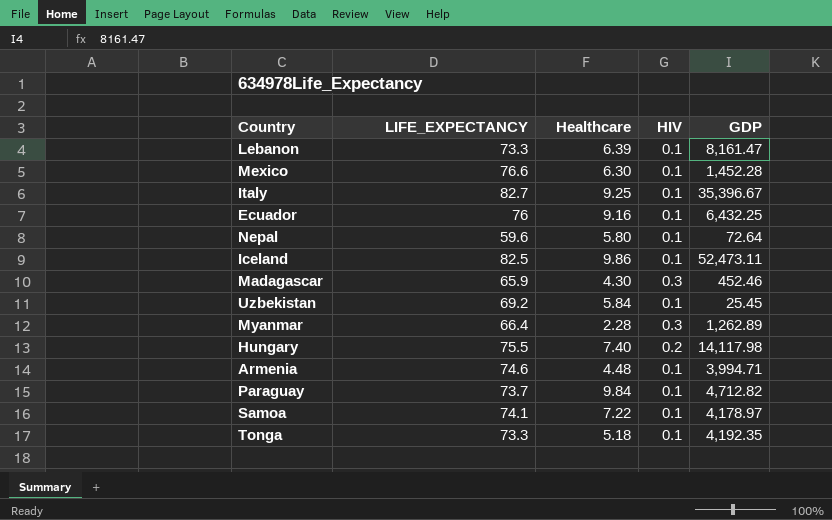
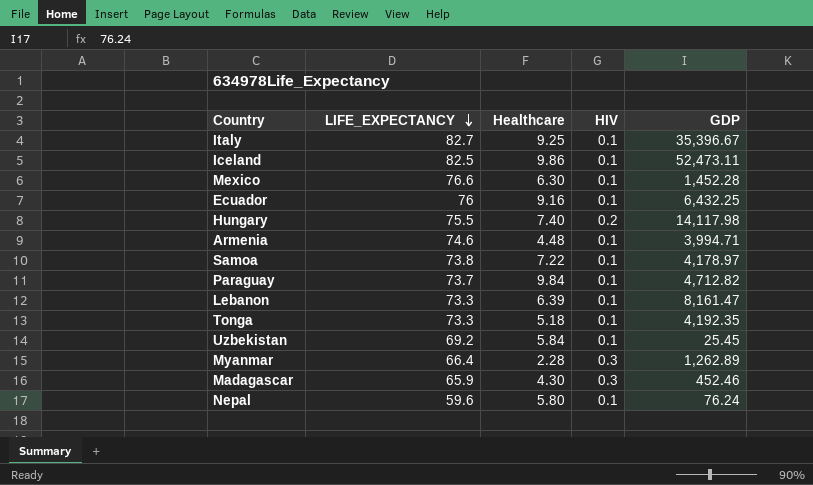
row order: none -> LIFE_EXPECTANCY descending
Samoa | LIFE_EXPECTANCY: 74.1 -> 73.8
Nepal | GDP: 72.64 -> 76.24

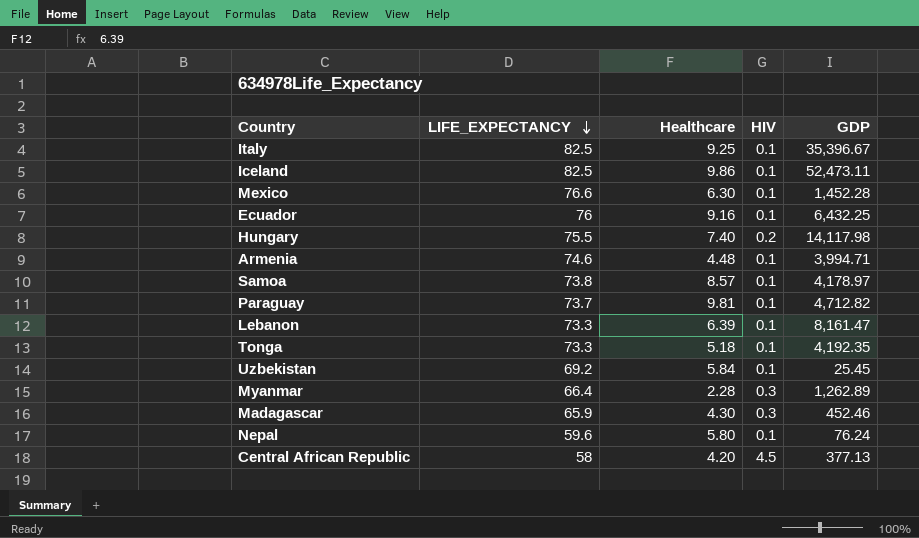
Italy | LIFE_EXPECTANCY: 82.7 -> 82.5
Samoa | Healthcare: 7.22 -> 8.57
Paraguay | Healthcare: 9.84 -> 9.81
row Central African Republic: none -> 58 | 4.20 | 4.5 | 377.13

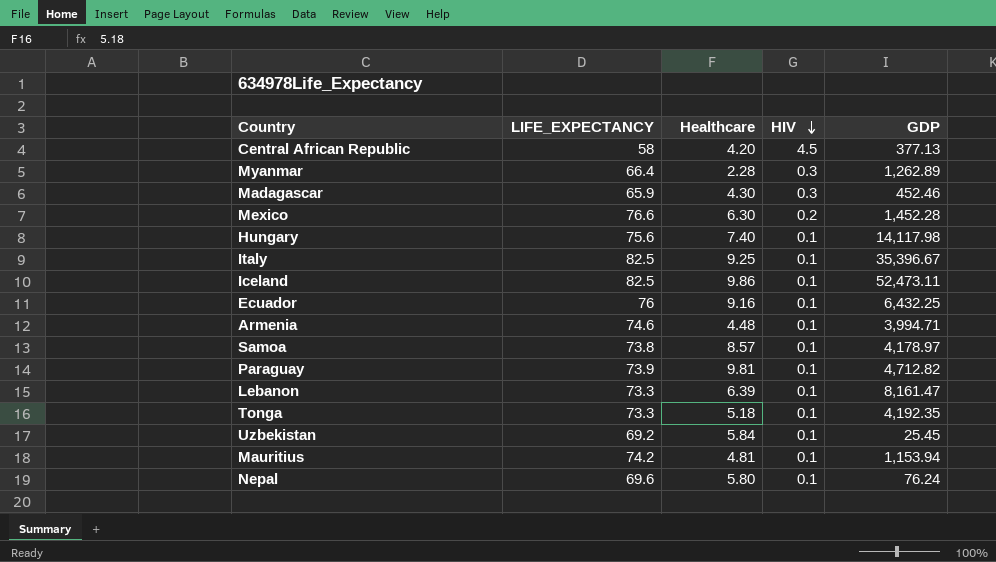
row order: LIFE_EXPECTANCY descending -> HIV descending
Mexico | HIV: 0.1 -> 0.2
Hungary | LIFE_EXPECTANCY: 75.5 -> 75.6
Hungary | HIV: 0.2 -> 0.1
Paraguay | LIFE_EXPECTANCY: 73.7 -> 73.9
row Mauritius: none -> 74.2 | 4.81 | 0.1 | 1,153.94
Nepal | LIFE_EXPECTANCY: 59.6 -> 69.6

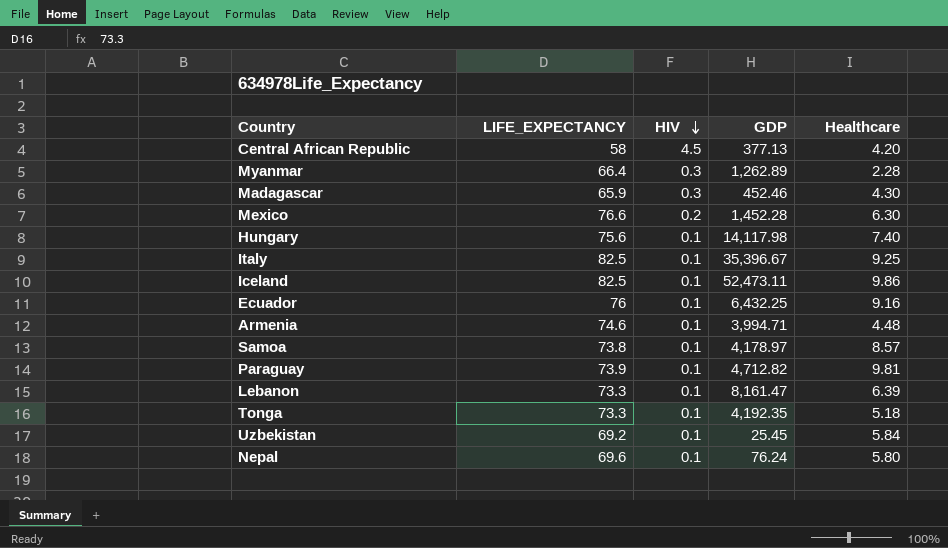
column Healthcare | position: 3 -> 5
row Mauritius: 74.2 | 4.81 | 0.1 | 1,153.94 -> none

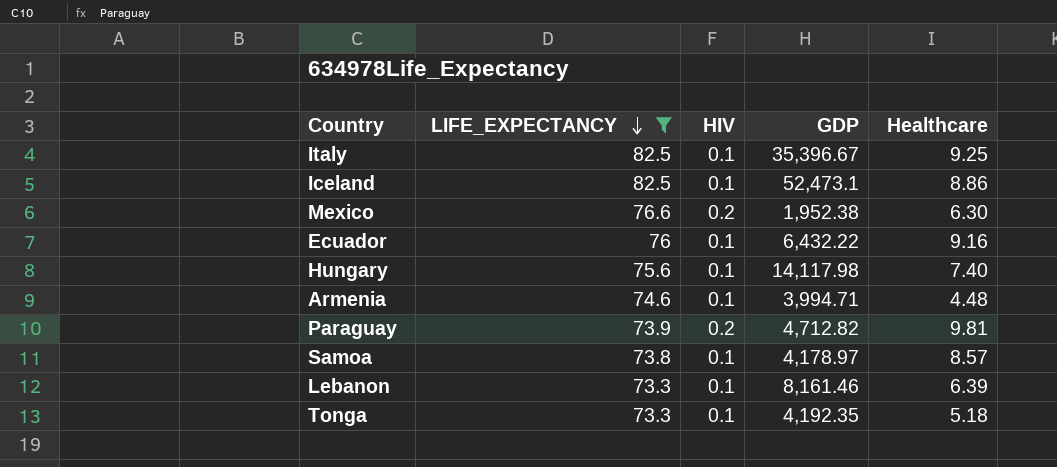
filter: none -> LIFE_EXPECTANCY >= 73.3
row order: HIV descending -> LIFE_EXPECTANCY descending
Iceland | GDP: 52,473.11 -> 52,473.1
Iceland | Healthcare: 9.86 -> 8.86
Mexico | GDP: 1,452.28 -> 1,952.38
Ecuador | GDP: 6,432.25 -> 6,432.22
Paraguay | HIV: 0.1 -> 0.2
Lebanon | GDP: 8,161.47 -> 8,161.46

